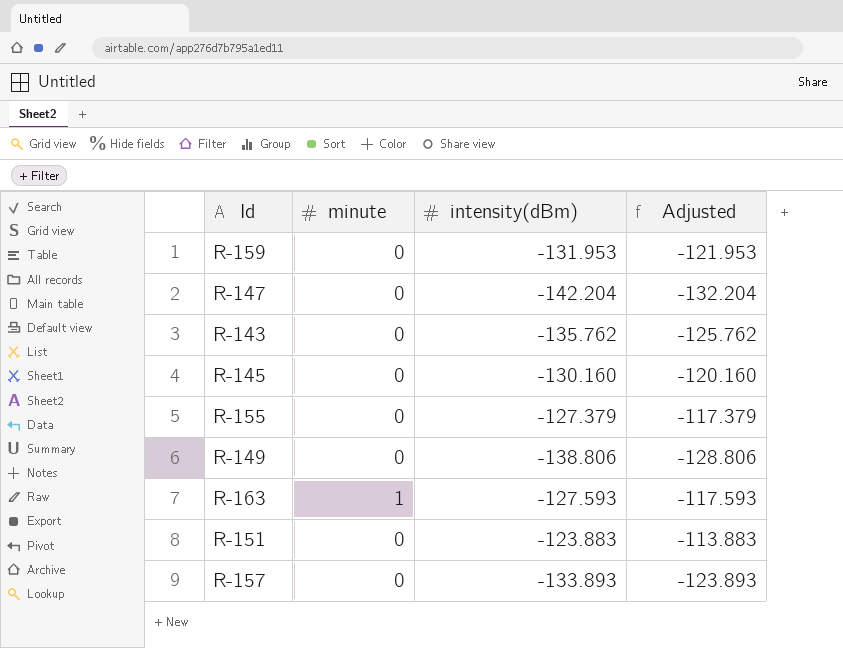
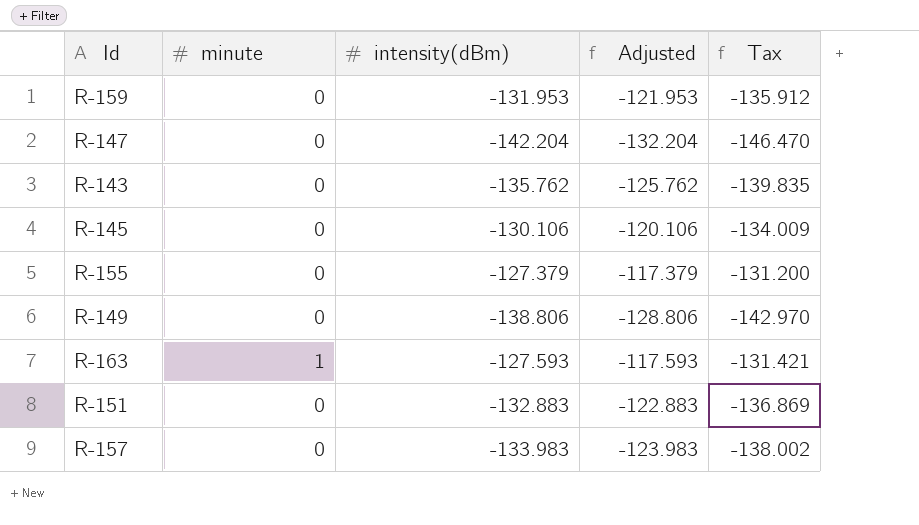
column Tax | formula: none -> [intensity(dBm)] * 1.03
R-145 | intensity(dBm): -130.160 -> -130.106
R-145 | Adjusted: -120.160 -> -120.106
R-151 | intensity(dBm): -123.883 -> -132.883
R-151 | Adjusted: -113.883 -> -122.883
R-157 | intensity(dBm): -133.893 -> -133.983
R-157 | Adjusted: -123.893 -> -123.983

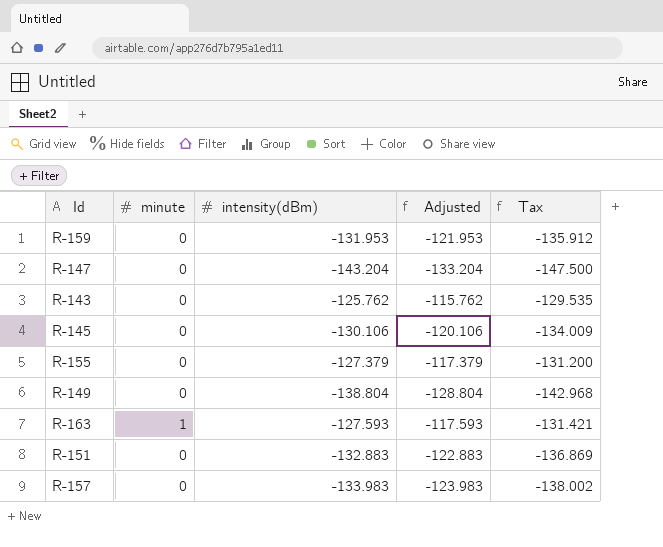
R-147 | intensity(dBm): -142.204 -> -143.204
R-147 | Adjusted: -132.204 -> -133.204
R-147 | Tax: -146.470 -> -147.500
R-143 | intensity(dBm): -135.762 -> -125.762
R-143 | Adjusted: -125.762 -> -115.762
R-143 | Tax: -139.835 -> -129.535
R-149 | intensity(dBm): -138.806 -> -138.804
R-149 | Adjusted: -128.806 -> -128.804
R-149 | Tax: -142.970 -> -142.968

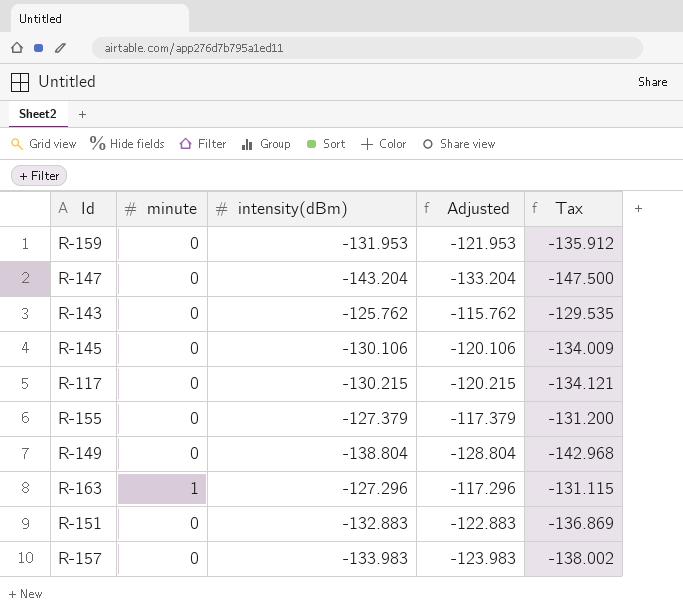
row R-117: none -> 0 | -130.215 | -120.215 | -134.121
R-163 | intensity(dBm): -127.593 -> -127.296
R-163 | Adjusted: -117.593 -> -117.296
R-163 | Tax: -131.421 -> -131.115

